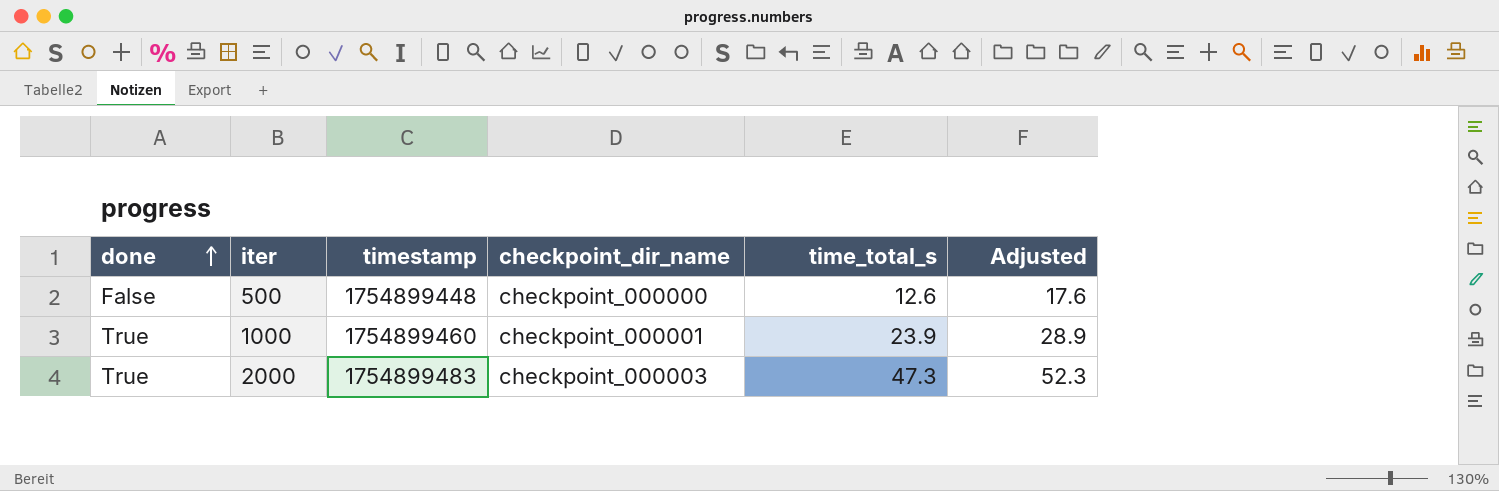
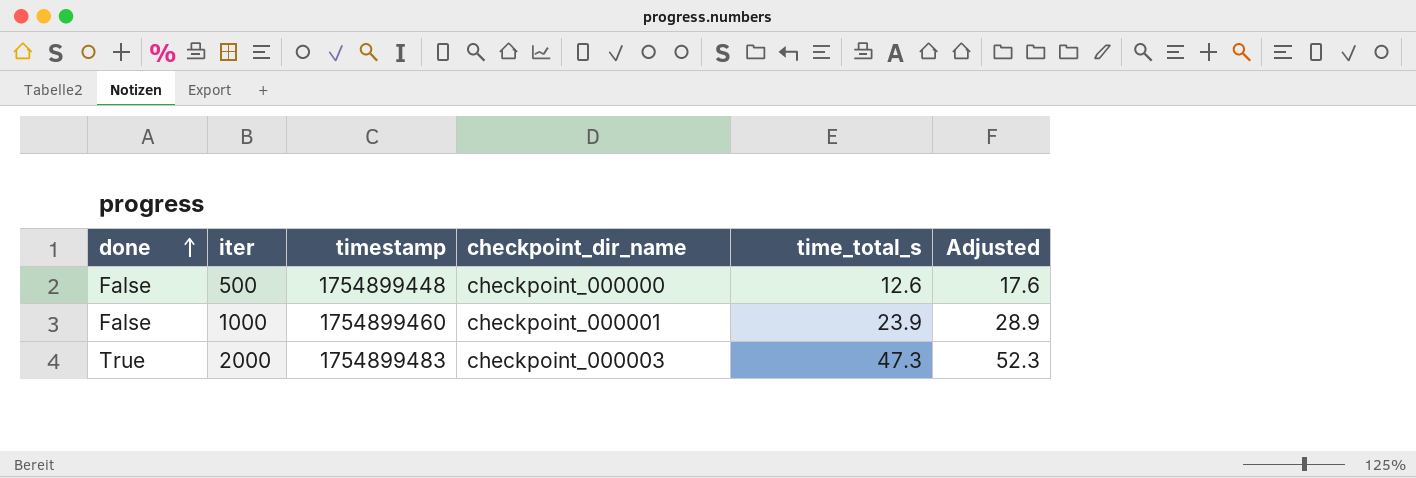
1000 | done: True -> False

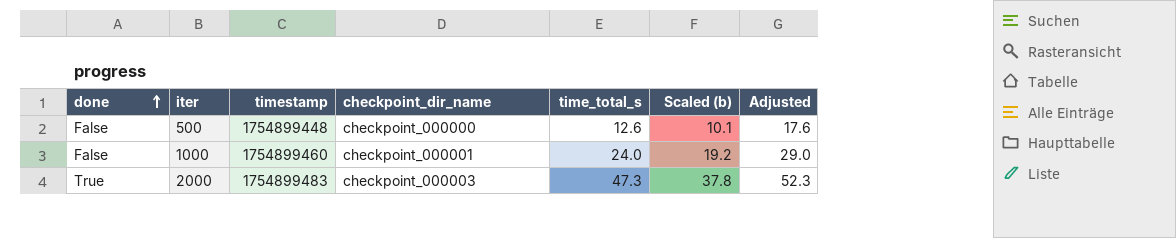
column Scaled (b) | formula: none -> [time_total_s] * 0.8
1000 | time_total_s: 23.9 -> 24.0
1000 | Adjusted: 28.9 -> 29.0

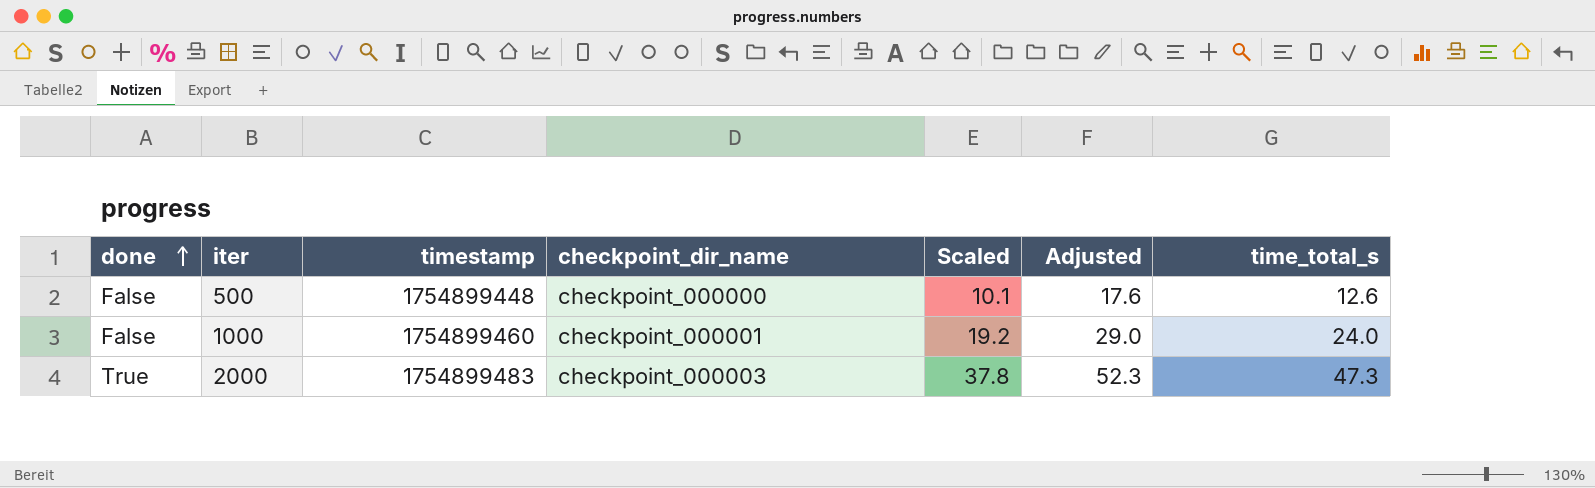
column name: Scaled (b) -> Scaled
column time_total_s | position: 5 -> 7

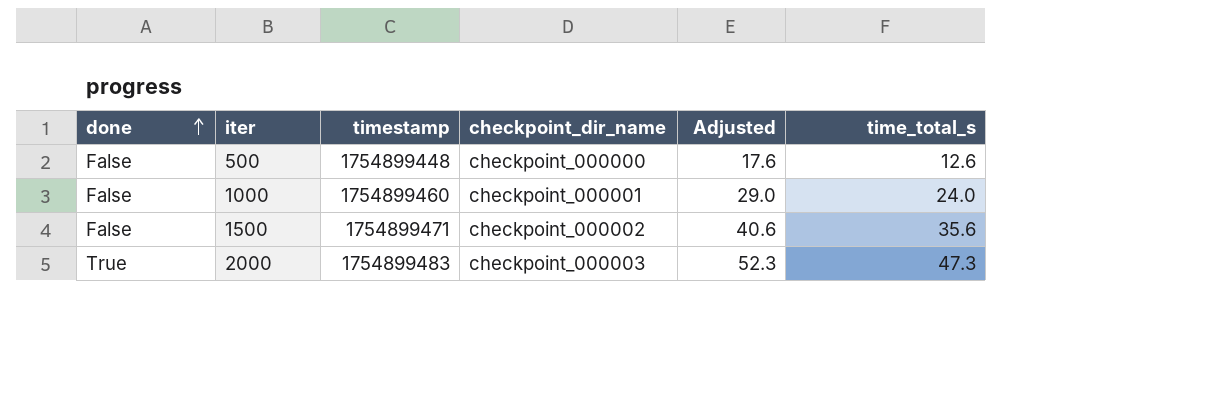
column Scaled | formula: [time_total_s] * 0.8 -> none
row 1500: none -> False | 1754899471 | checkpoint_000002 | 40.6 | 35.6

